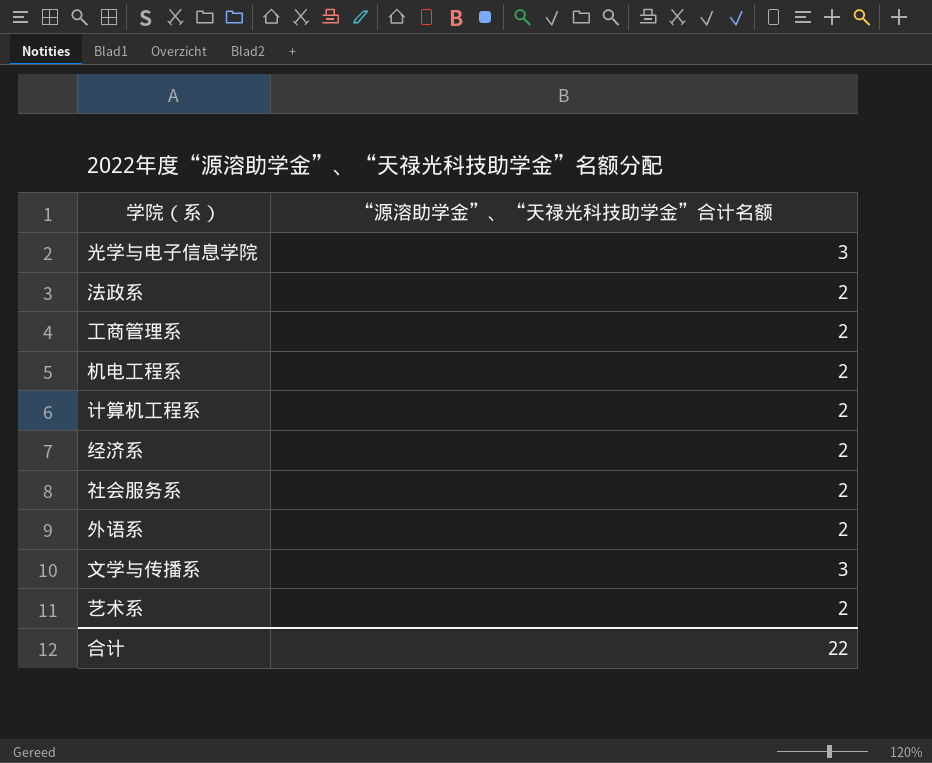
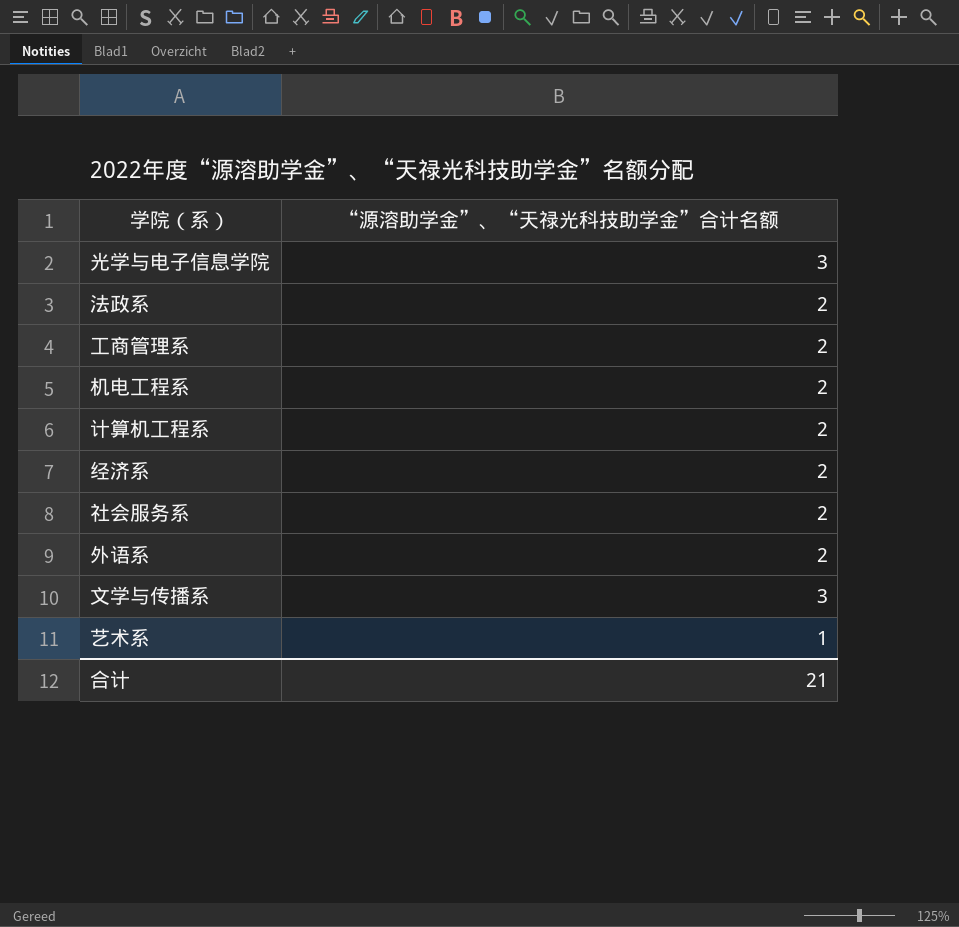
艺术系 | “源溶助学金”、“天禄光科技助学金”合计名额: 2 -> 1
合计 | “源溶助学金”、“天禄光科技助学金”合计名额: 22 -> 21

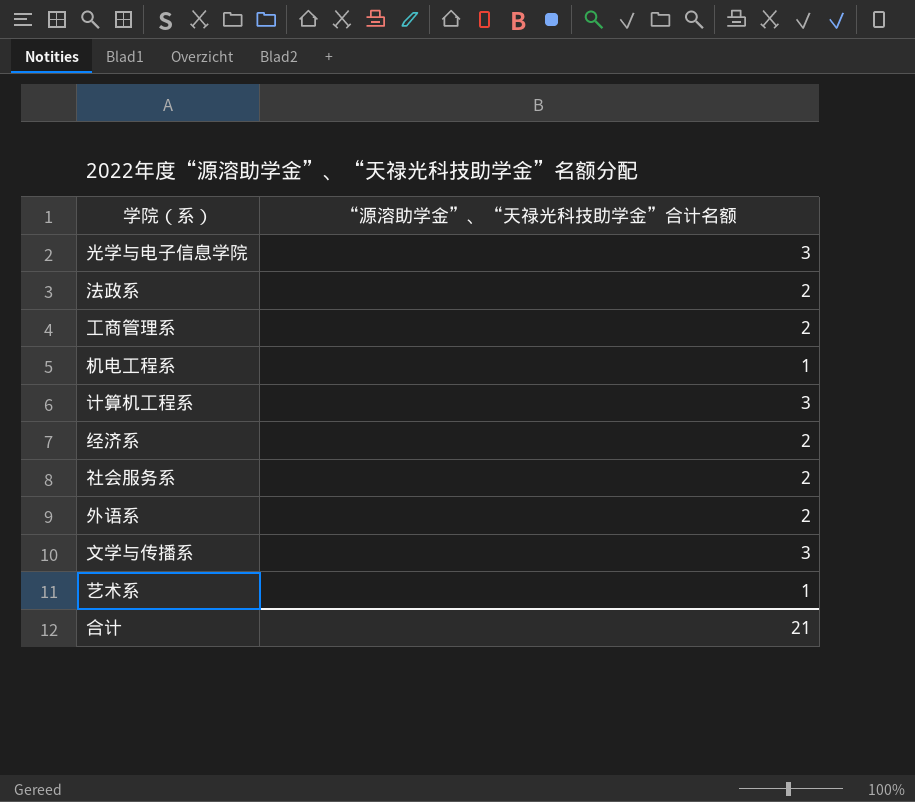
机电工程系 | “源溶助学金”、“天禄光科技助学金”合计名额: 2 -> 1
计算机工程系 | “源溶助学金”、“天禄光科技助学金”合计名额: 2 -> 3

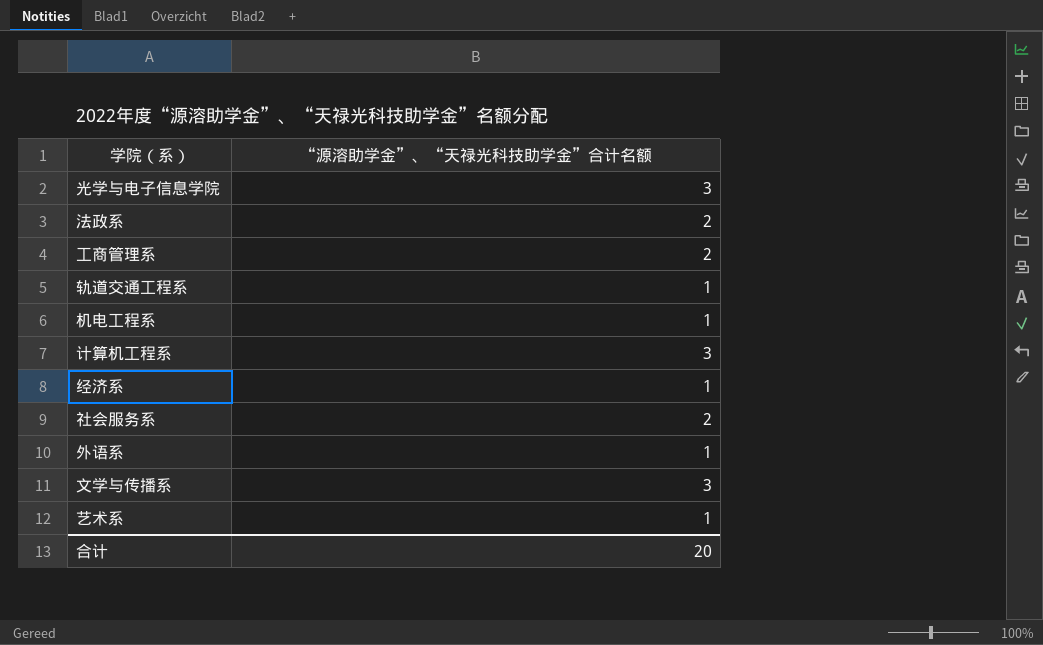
row 轨道交通工程系: none -> 1
经济系 | “源溶助学金”、“天禄光科技助学金”合计名额: 2 -> 1
外语系 | “源溶助学金”、“天禄光科技助学金”合计名额: 2 -> 1
合计 | “源溶助学金”、“天禄光科技助学金”合计名额: 21 -> 20

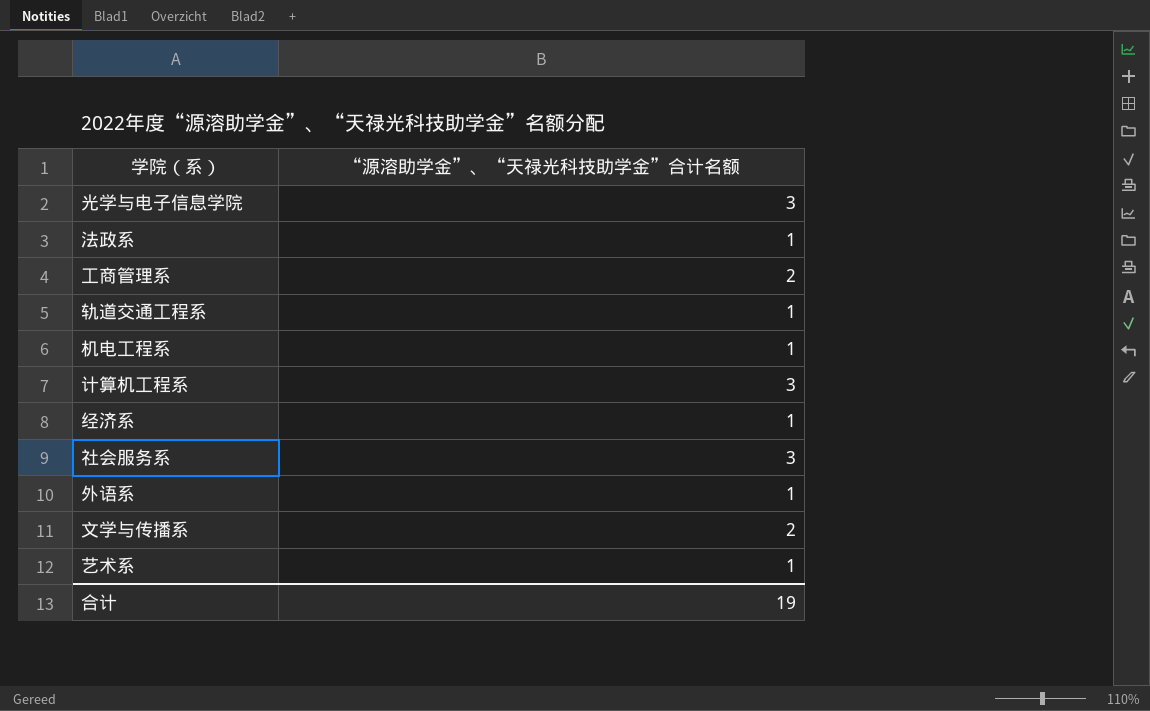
法政系 | “源溶助学金”、“天禄光科技助学金”合计名额: 2 -> 1
社会服务系 | “源溶助学金”、“天禄光科技助学金”合计名额: 2 -> 3
文学与传播系 | “源溶助学金”、“天禄光科技助学金”合计名额: 3 -> 2
合计 | “源溶助学金”、“天禄光科技助学金”合计名额: 20 -> 19

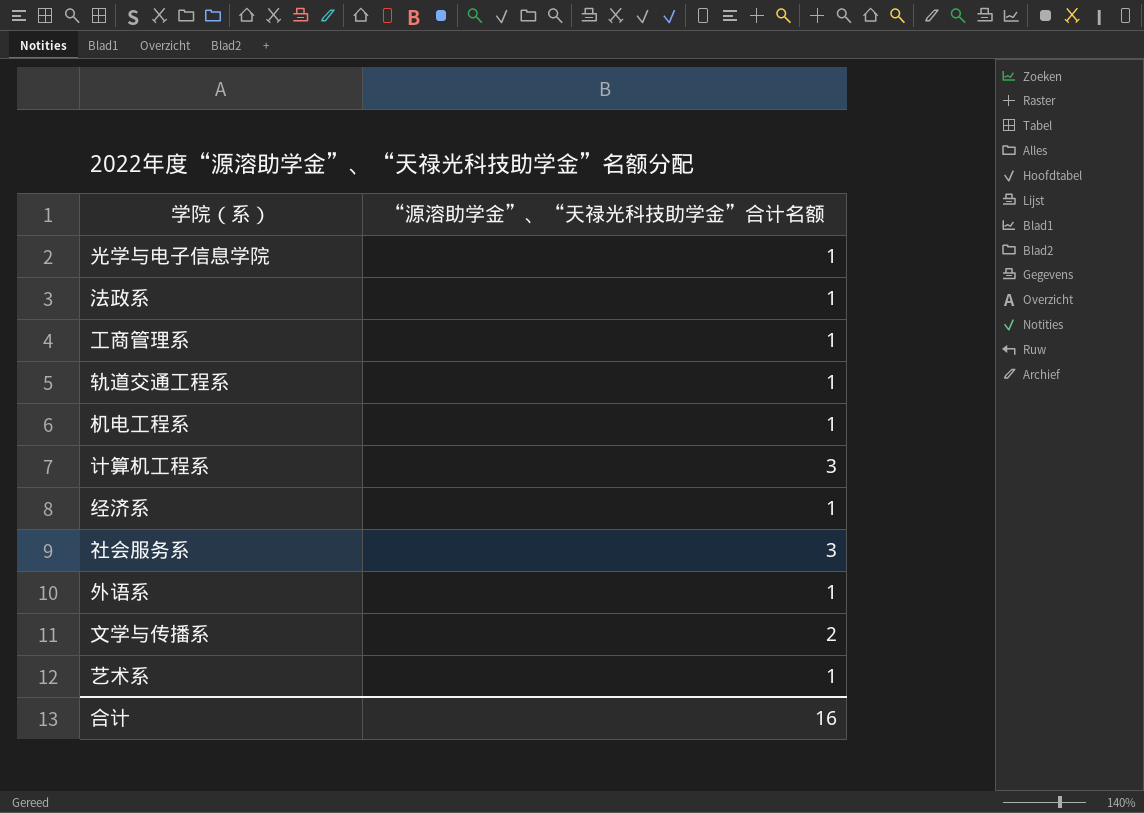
光学与电子信息学院 | “源溶助学金”、“天禄光科技助学金”合计名额: 3 -> 1
工商管理系 | “源溶助学金”、“天禄光科技助学金”合计名额: 2 -> 1
合计 | “源溶助学金”、“天禄光科技助学金”合计名额: 19 -> 16

